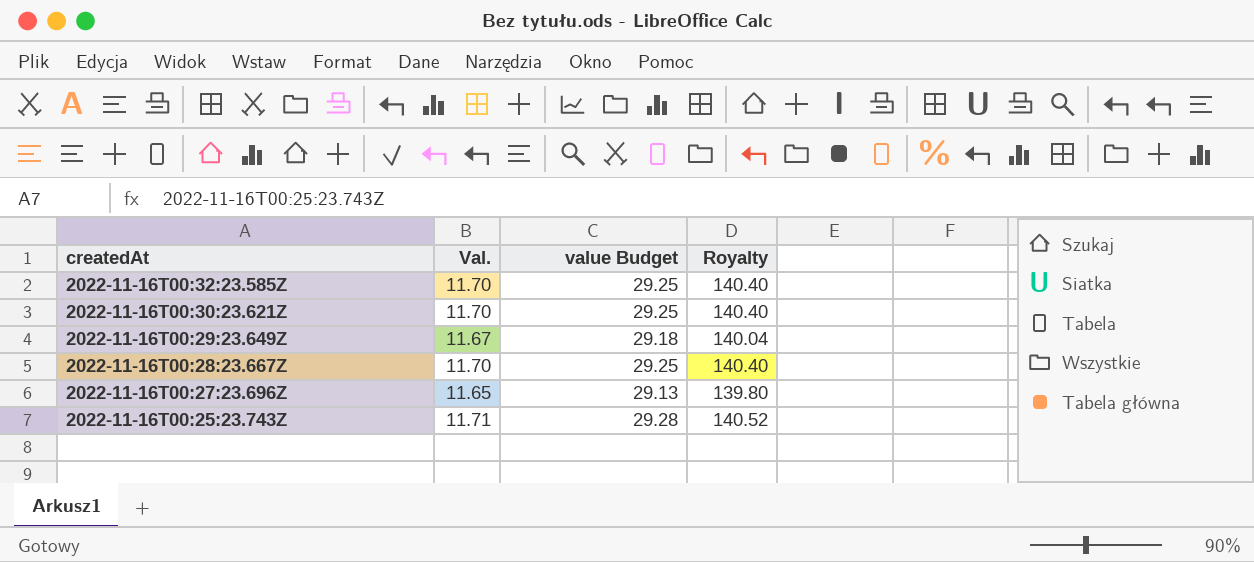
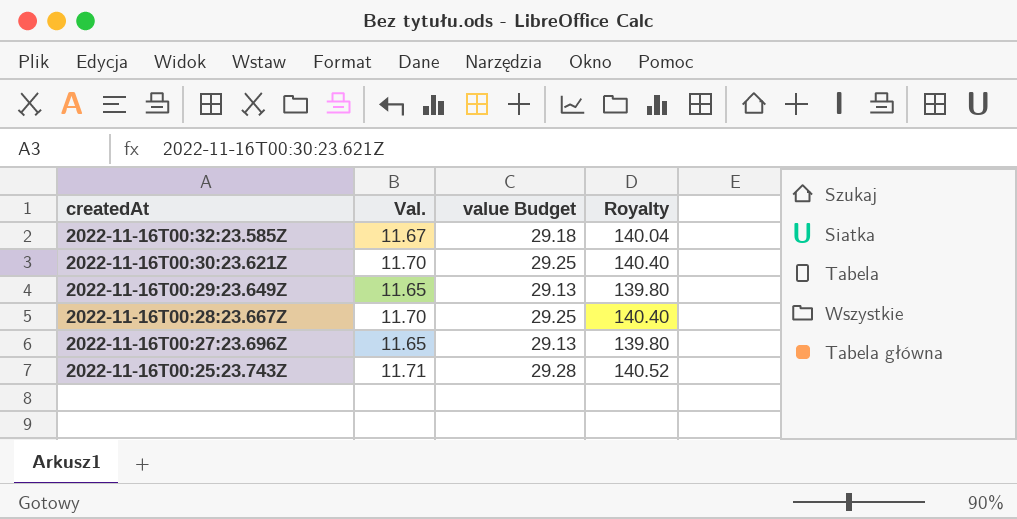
2022-11-16T00:32:23.585Z | Val.: 11.70 -> 11.67
2022-11-16T00:32:23.585Z | value Budget: 29.25 -> 29.18
2022-11-16T00:32:23.585Z | Royalty: 140.40 -> 140.04
2022-11-16T00:29:23.649Z | Val.: 11.67 -> 11.65
2022-11-16T00:29:23.649Z | value Budget: 29.18 -> 29.13
2022-11-16T00:29:23.649Z | Royalty: 140.04 -> 139.80

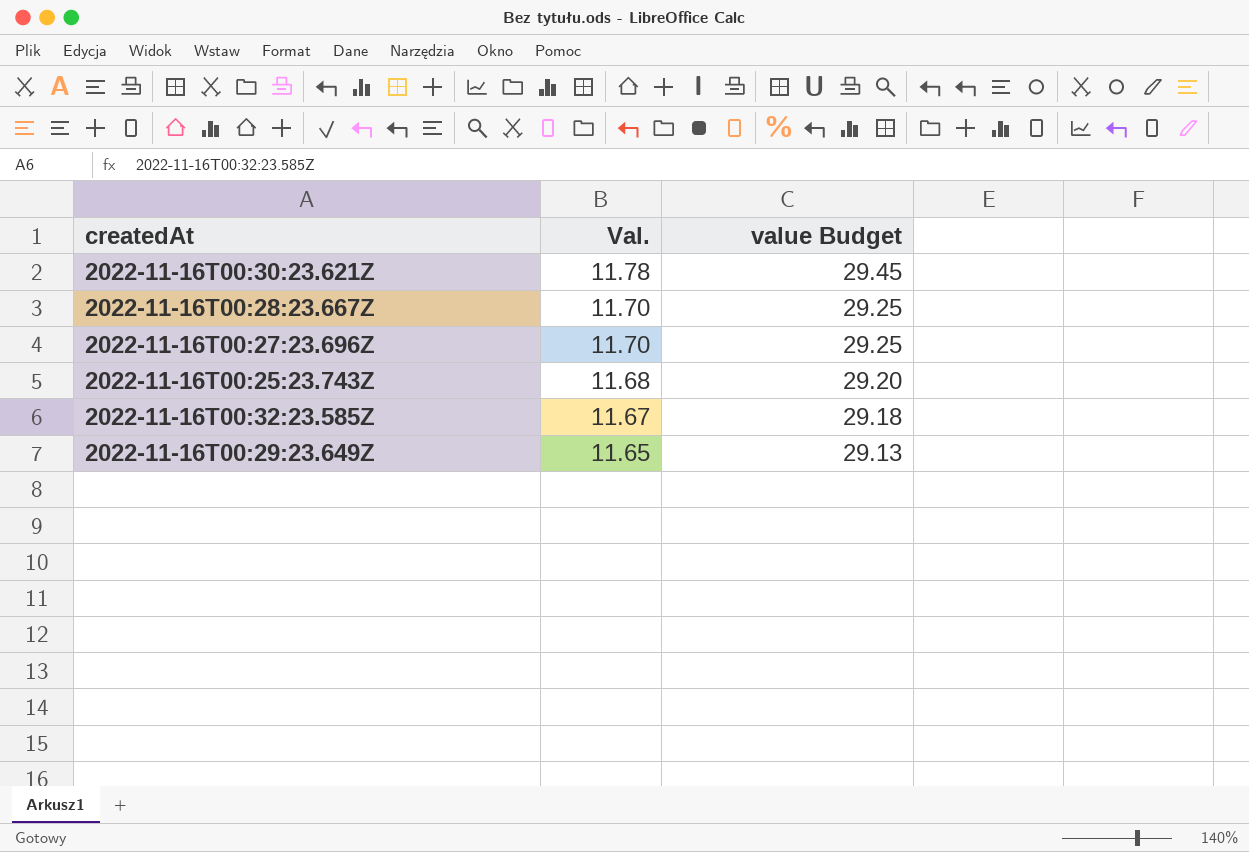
row order: createdAt descending -> Val. descending
column Royalty | formula: [Val.] * 12 -> none
2022-11-16T00:30:23.621Z | Val.: 11.70 -> 11.78
2022-11-16T00:30:23.621Z | value Budget: 29.25 -> 29.45
2022-11-16T00:27:23.696Z | Val.: 11.65 -> 11.70
2022-11-16T00:27:23.696Z | value Budget: 29.13 -> 29.25
2022-11-16T00:25:23.743Z | Val.: 11.71 -> 11.68
2022-11-16T00:25:23.743Z | value Budget: 29.28 -> 29.20

